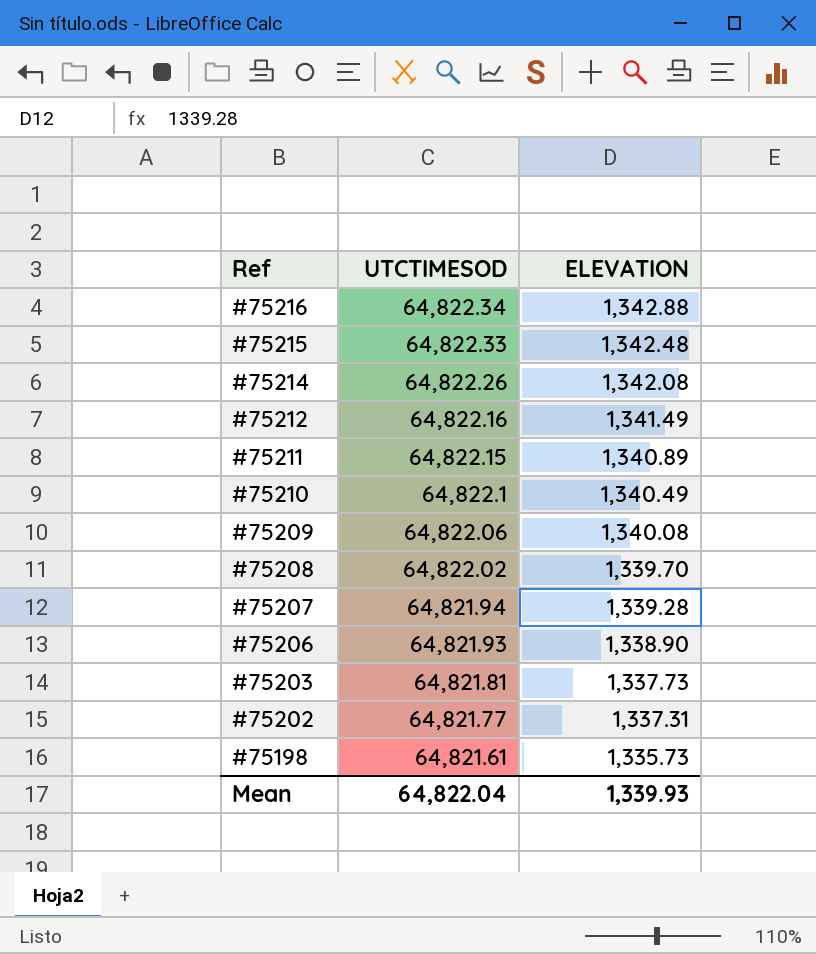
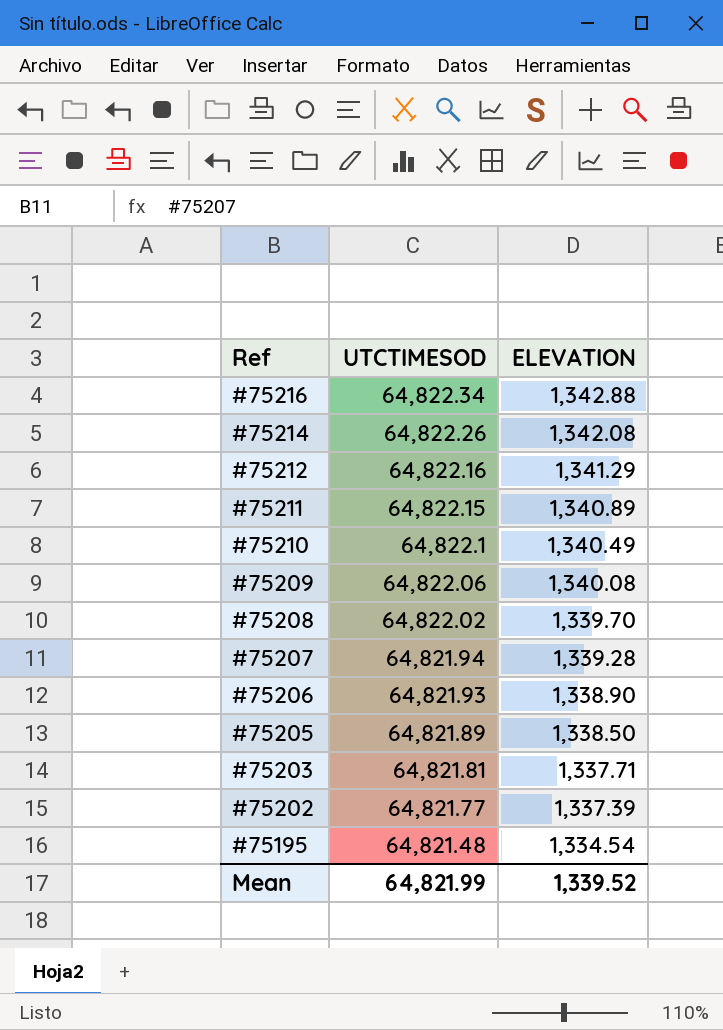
row #75215: 64,822.33 | 1,342.48 -> none
row #75198: 64,821.61 | 1,335.73 -> none
#75212 | ELEVATION: 1,341.49 -> 1,341.29
row #75205: none -> 64,821.89 | 1,338.50
#75203 | ELEVATION: 1,337.73 -> 1,337.71
#75202 | ELEVATION: 1,337.31 -> 1,337.39
row #75195: none -> 64,821.48 | 1,334.54
Mean | UTCTIMESOD: 64,822.04 -> 64,821.99
Mean | ELEVATION: 1,339.93 -> 1,339.52

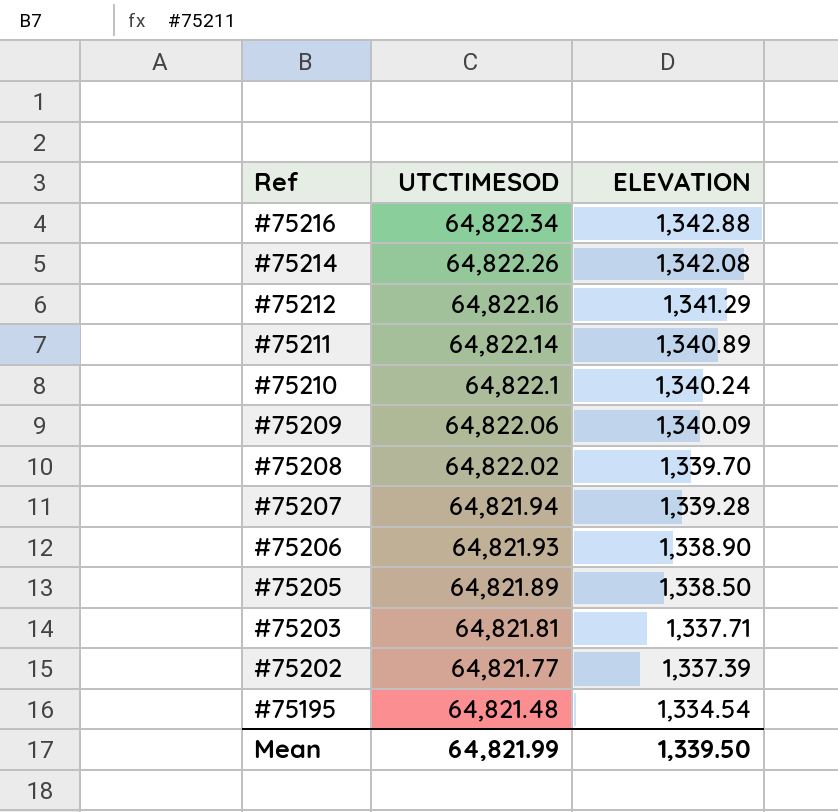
#75211 | UTCTIMESOD: 64,822.15 -> 64,822.14
#75210 | ELEVATION: 1,340.49 -> 1,340.24
#75209 | ELEVATION: 1,340.08 -> 1,340.09
Mean | ELEVATION: 1,339.52 -> 1,339.50

